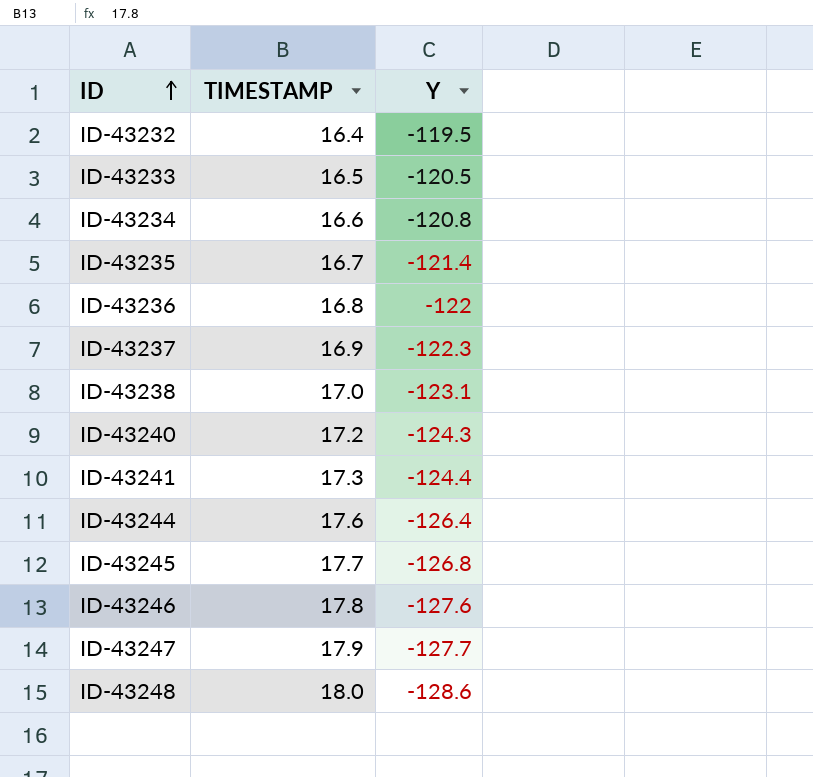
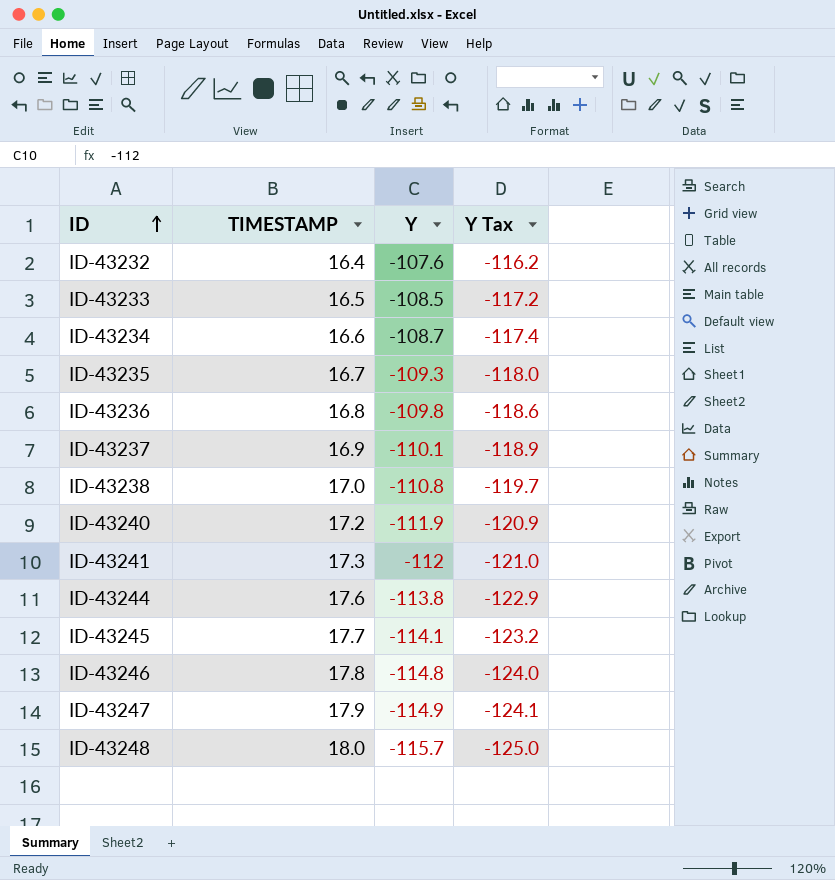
column Y Tax | formula: none -> [Y] * 1.08
ID-43232 | Y: -119.5 -> -107.6
ID-43233 | Y: -120.5 -> -108.5
ID-43234 | Y: -120.8 -> -108.7
ID-43235 | Y: -121.4 -> -109.3
ID-43236 | Y: -122 -> -109.8
ID-43237 | Y: -122.3 -> -110.1
ID-43238 | Y: -123.1 -> -110.8
ID-43240 | Y: -124.3 -> -111.9
ID-43241 | Y: -124.4 -> -112
ID-43244 | Y: -126.4 -> -113.8
ID-43245 | Y: -126.8 -> -114.1
ID-43246 | Y: -127.6 -> -114.8
ID-43247 | Y: -127.7 -> -114.9
ID-43248 | Y: -128.6 -> -115.7

